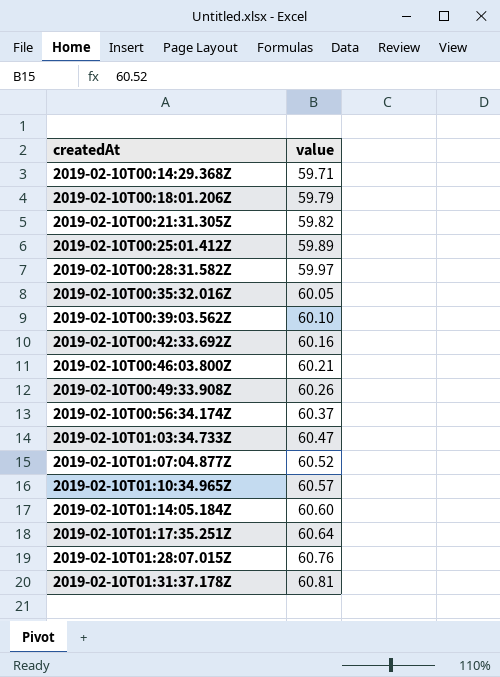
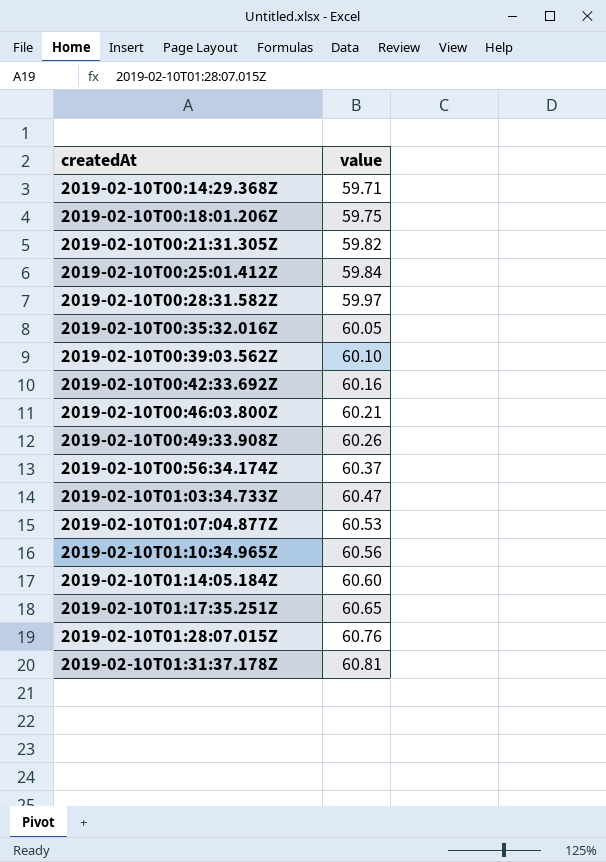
2019-02-10T00:18:01.206Z | value: 59.79 -> 59.75
2019-02-10T00:25:01.412Z | value: 59.89 -> 59.84
2019-02-10T01:07:04.877Z | value: 60.52 -> 60.53
2019-02-10T01:10:34.965Z | value: 60.57 -> 60.56
2019-02-10T01:17:35.251Z | value: 60.64 -> 60.65

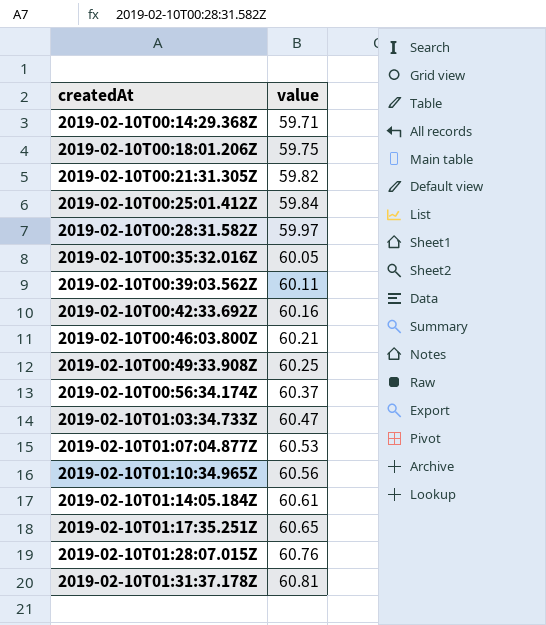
2019-02-10T00:39:03.562Z | value: 60.10 -> 60.11
2019-02-10T00:49:33.908Z | value: 60.26 -> 60.25
2019-02-10T01:14:05.184Z | value: 60.60 -> 60.61

